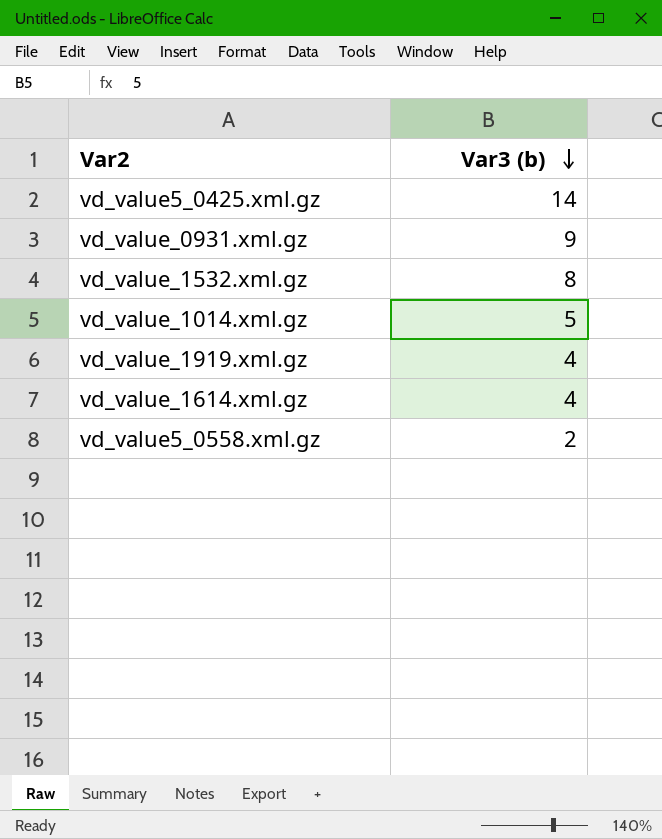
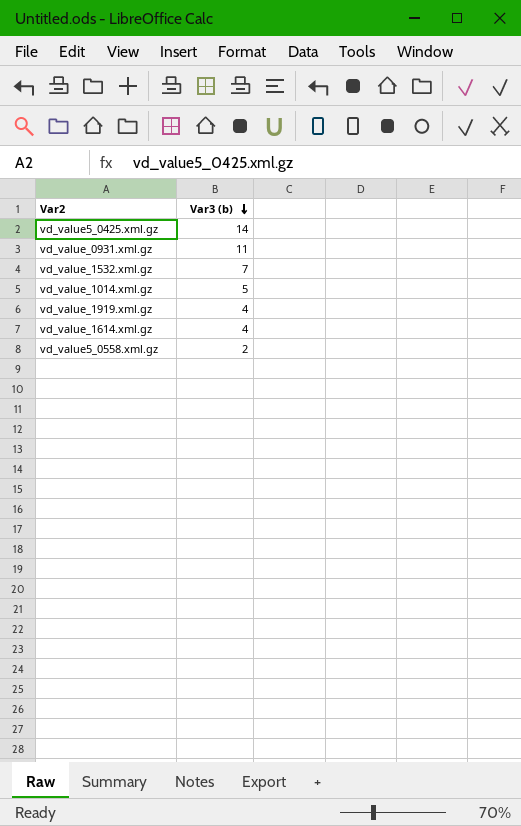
vd_value_0931.xml.gz | Var3 (b): 9 -> 11
vd_value_1532.xml.gz | Var3 (b): 8 -> 7

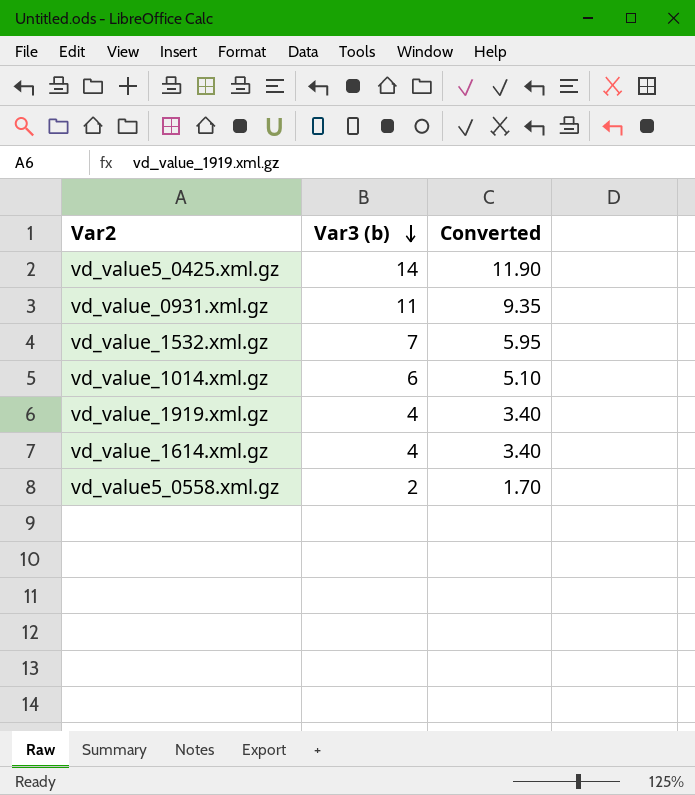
column Converted | formula: none -> [Var3 (b)] * 0.85
vd_value_1014.xml.gz | Var3 (b): 5 -> 6

